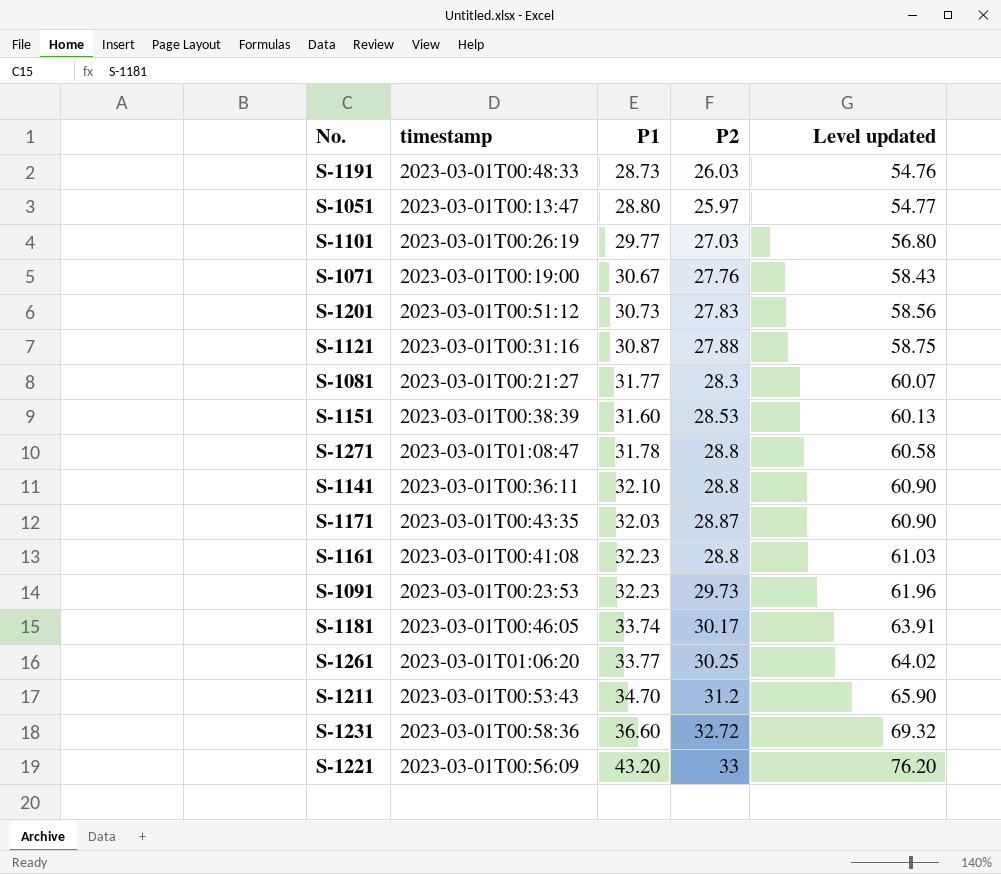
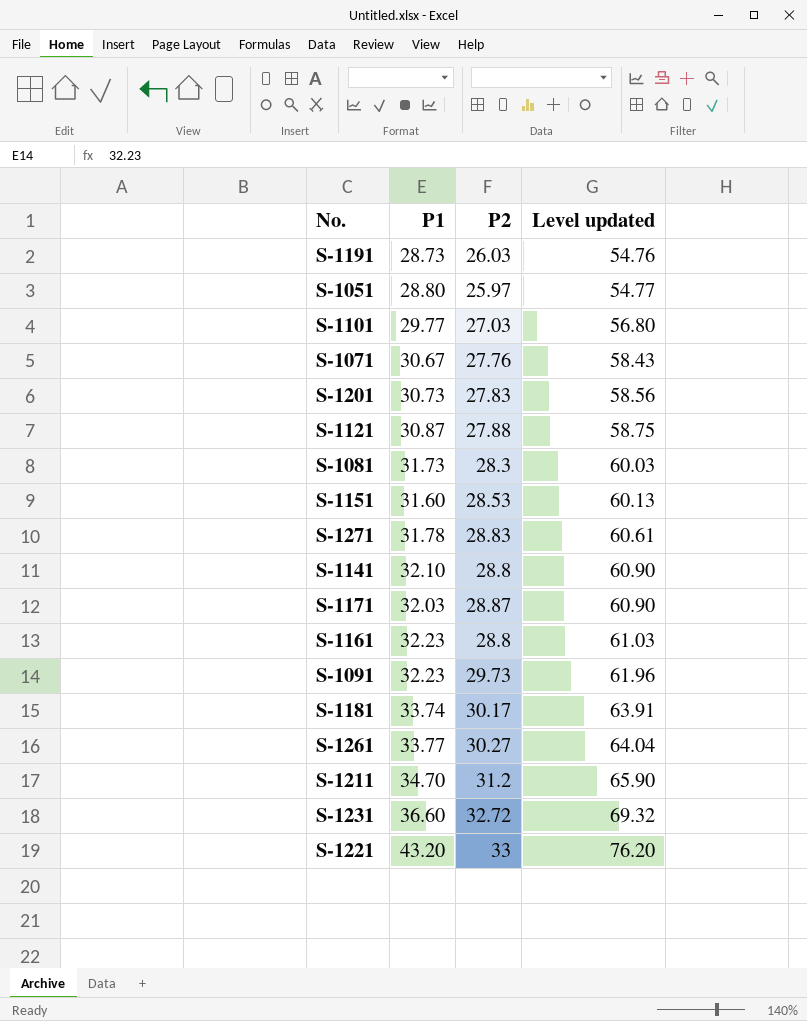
column timestamp | position: 2 -> none
S-1081 | P1: 31.77 -> 31.73
S-1081 | Level updated: 60.07 -> 60.03
S-1271 | P2: 28.8 -> 28.83
S-1271 | Level updated: 60.58 -> 60.61
S-1261 | P2: 30.25 -> 30.27
S-1261 | Level updated: 64.02 -> 64.04

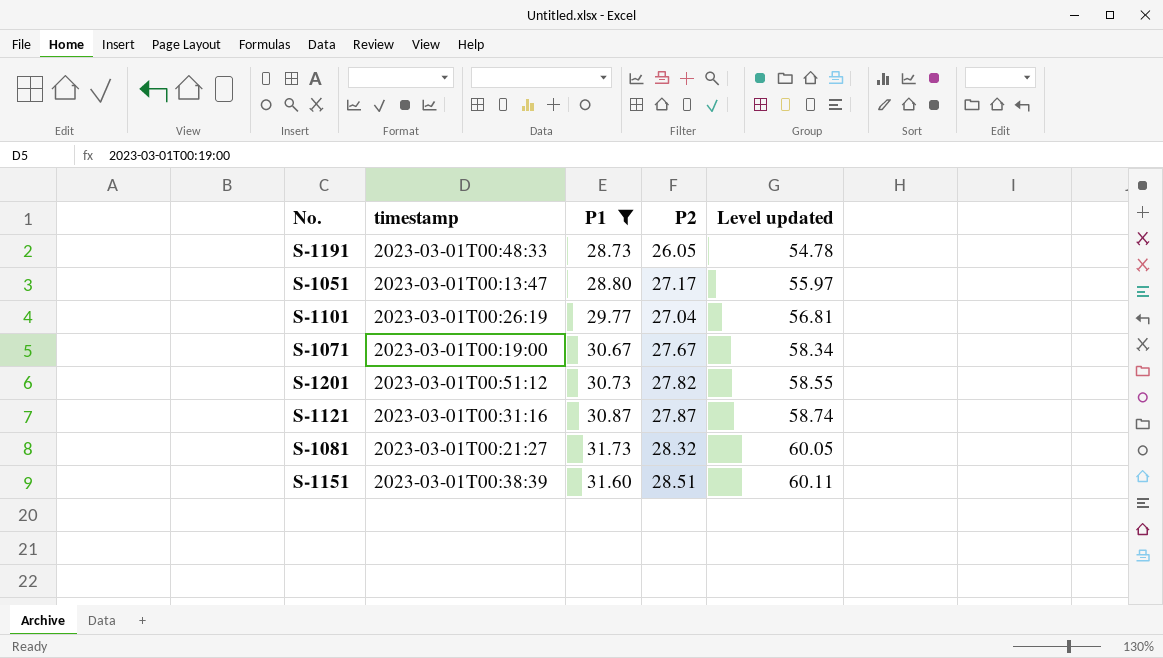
filter: none -> P1 <= 31.73
column timestamp | position: none -> 2
S-1191 | P2: 26.03 -> 26.05
S-1191 | Level updated: 54.76 -> 54.78
S-1051 | P2: 25.97 -> 27.17
S-1051 | Level updated: 54.77 -> 55.97
S-1101 | P2: 27.03 -> 27.04
S-1101 | Level updated: 56.80 -> 56.81
S-1071 | P2: 27.76 -> 27.67
S-1071 | Level updated: 58.43 -> 58.34
S-1201 | P2: 27.83 -> 27.82
S-1201 | Level updated: 58.56 -> 58.55
S-1121 | P2: 27.88 -> 27.87
S-1121 | Level updated: 58.75 -> 58.74
S-1081 | P2: 28.3 -> 28.32
S-1081 | Level updated: 60.03 -> 60.05
S-1151 | P2: 28.53 -> 28.51
S-1151 | Level updated: 60.13 -> 60.11

